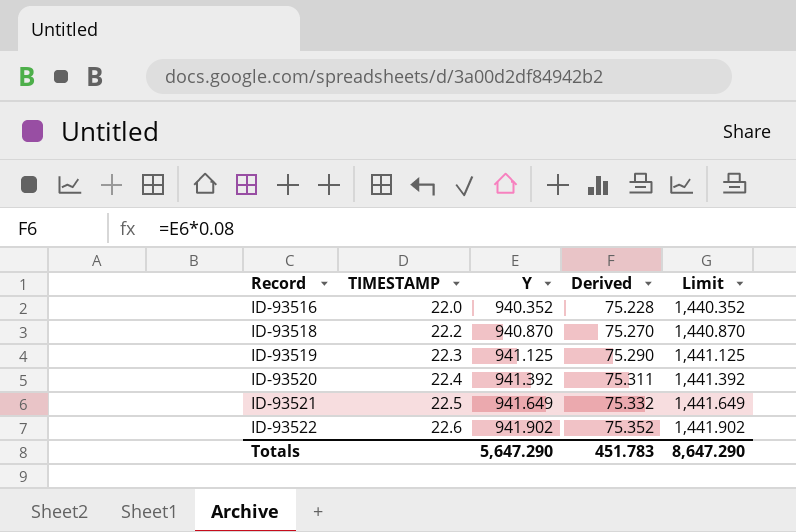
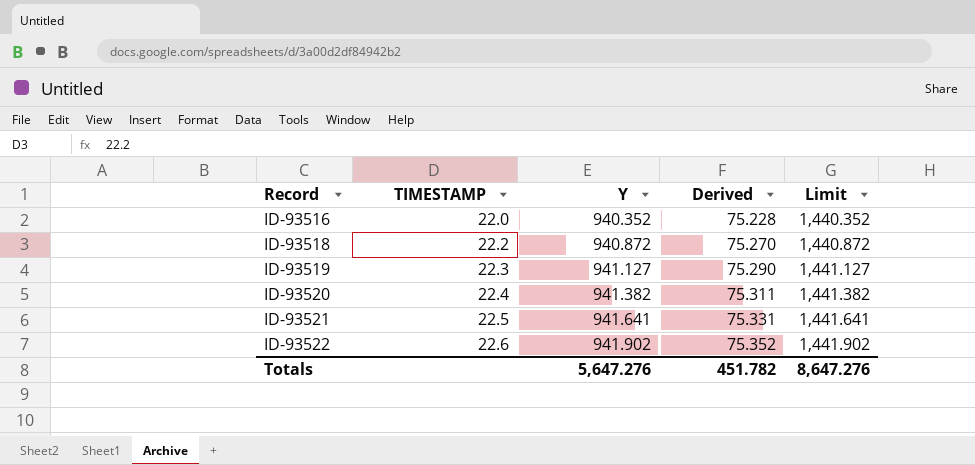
ID-93518 | Y: 940.870 -> 940.872
ID-93518 | Limit: 1,440.870 -> 1,440.872
ID-93519 | Y: 941.125 -> 941.127
ID-93519 | Limit: 1,441.125 -> 1,441.127
ID-93520 | Y: 941.392 -> 941.382
ID-93520 | Limit: 1,441.392 -> 1,441.382
ID-93521 | Y: 941.649 -> 941.641
ID-93521 | Derived: 75.332 -> 75.331
ID-93521 | Limit: 1,441.649 -> 1,441.641
Totals | Y: 5,647.290 -> 5,647.276
Totals | Derived: 451.783 -> 451.782
Totals | Limit: 8,647.290 -> 8,647.276

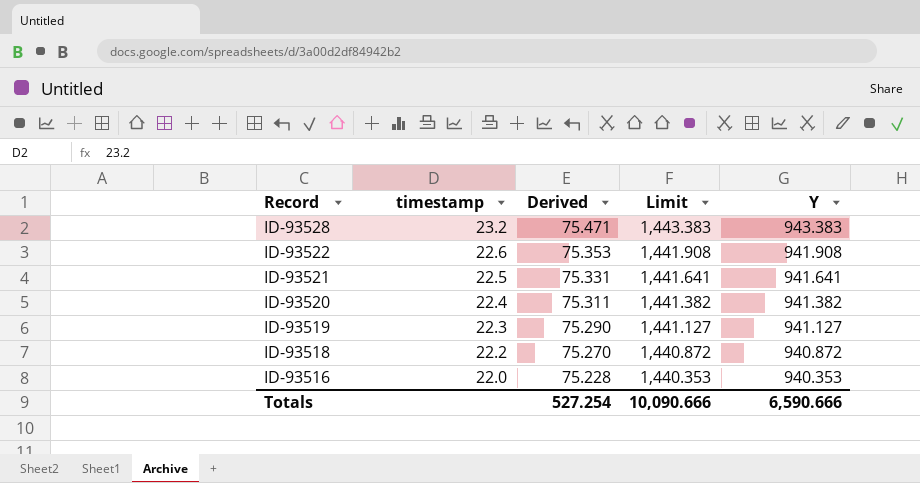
row order: Record ascending -> Record descending
column name: TIMESTAMP -> timestamp
column Y | position: 3 -> 5
row ID-93528: none -> 23.2 | 75.471 | 1,443.383 | 943.383
ID-93522 | Derived: 75.352 -> 75.353
ID-93522 | Limit: 1,441.902 -> 1,441.908
ID-93522 | Y: 941.902 -> 941.908
ID-93516 | Limit: 1,440.352 -> 1,440.353
ID-93516 | Y: 940.352 -> 940.353
Totals | Derived: 451.782 -> 527.254
Totals | Limit: 8,647.276 -> 10,090.666
Totals | Y: 5,647.276 -> 6,590.666

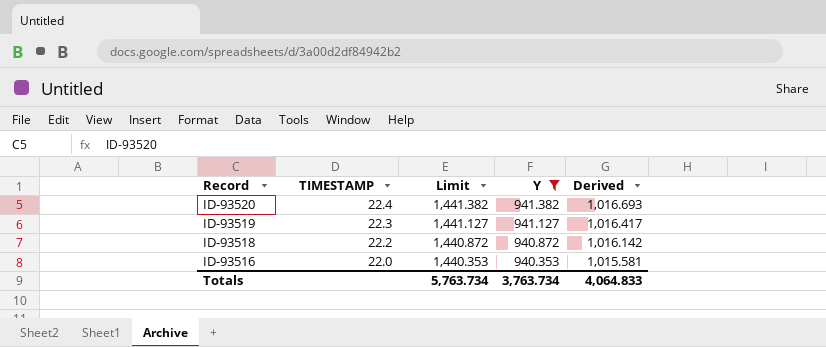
filter: none -> Y <= 941.382
column name: timestamp -> TIMESTAMP
column Derived | formula: [Y] * 0.08 -> [Y] * 1.08
column Derived | position: 3 -> 5
Totals | Limit: 10,090.666 -> 5,763.734
Totals | Y: 6,590.666 -> 3,763.734
Totals | Derived: 527.254 -> 4,064.833

